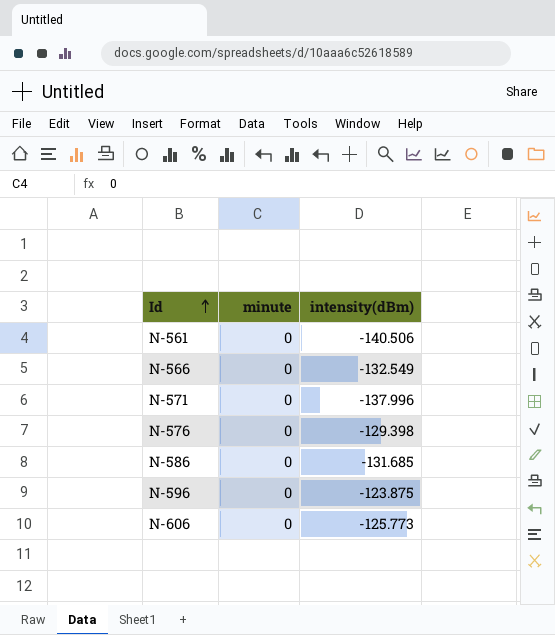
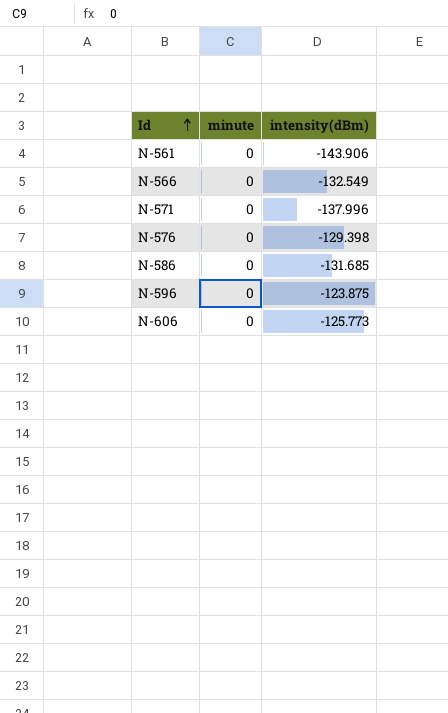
N-561 | intensity(dBm): -140.506 -> -143.906

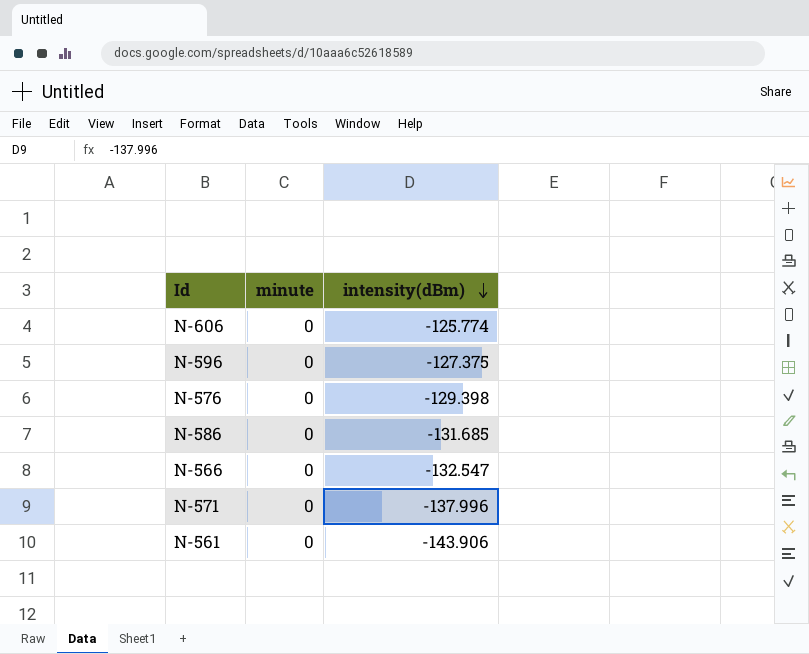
row order: Id ascending -> intensity(dBm) descending
N-606 | intensity(dBm): -125.773 -> -125.774
N-596 | intensity(dBm): -123.875 -> -127.375
N-566 | intensity(dBm): -132.549 -> -132.547

